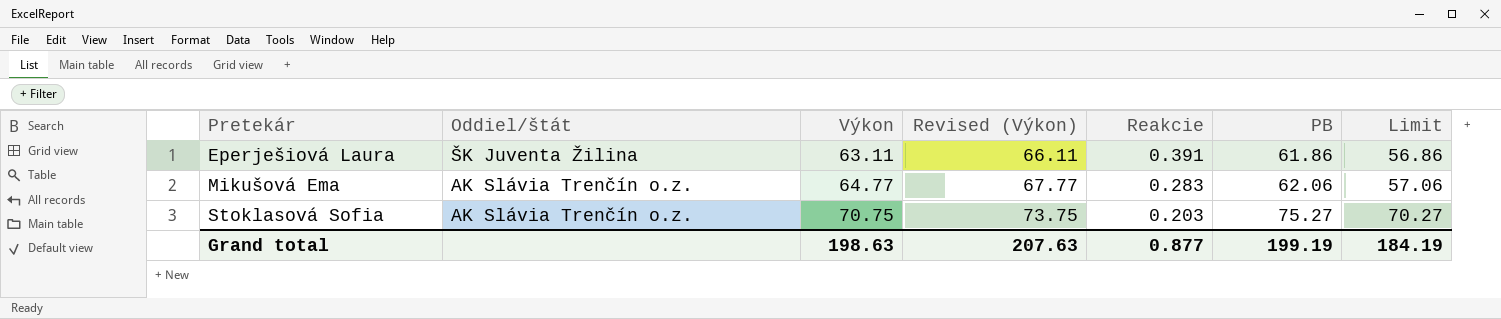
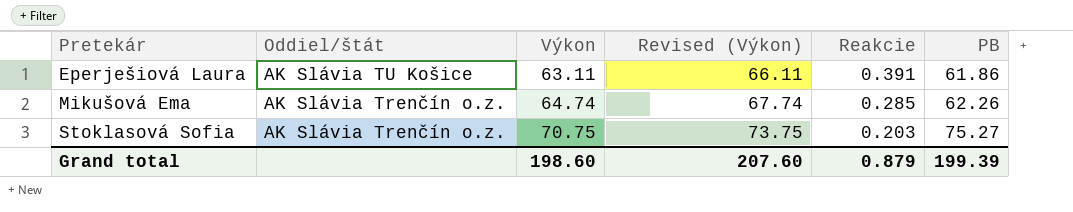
column Limit | formula: [PB] - 5 -> none
Eperješiová Laura | Oddiel/štát: ŠK Juventa Žilina -> AK Slávia TU Košice
Mikušová Ema | Výkon: 64.77 -> 64.74
Mikušová Ema | Revised (Výkon): 67.77 -> 67.74
Mikušová Ema | Reakcie: 0.283 -> 0.285
Mikušová Ema | PB: 62.06 -> 62.26
Grand total | Výkon: 198.63 -> 198.60
Grand total | Revised (Výkon): 207.63 -> 207.60
Grand total | Reakcie: 0.877 -> 0.879
Grand total | PB: 199.19 -> 199.39

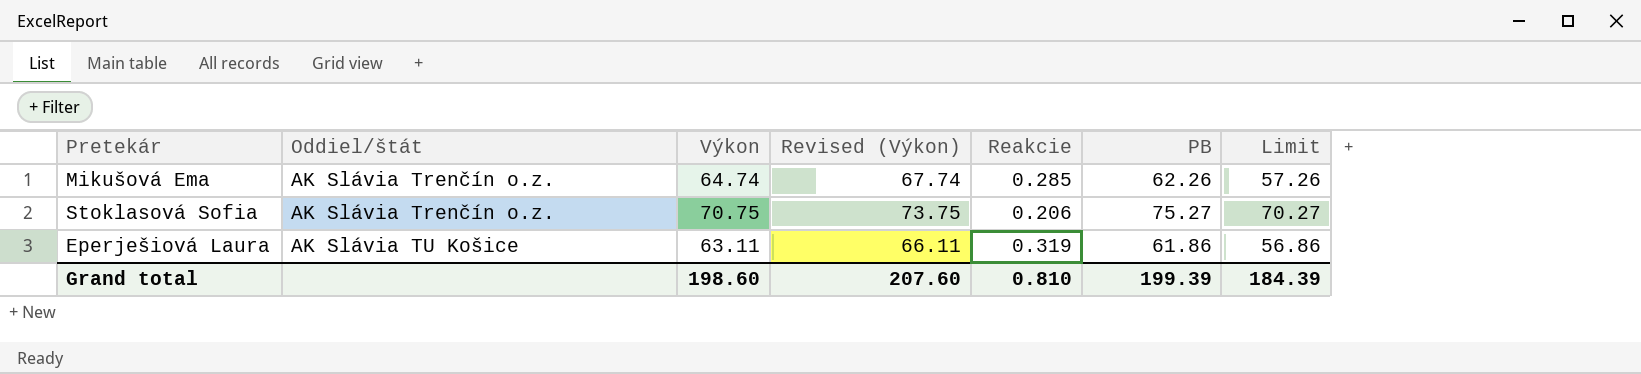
row order: Pretekár ascending -> Oddiel/štát ascending
column Limit | formula: none -> [PB] - 5
Stoklasová Sofia | Reakcie: 0.203 -> 0.206
Eperješiová Laura | Reakcie: 0.391 -> 0.319
Grand total | Reakcie: 0.879 -> 0.810

